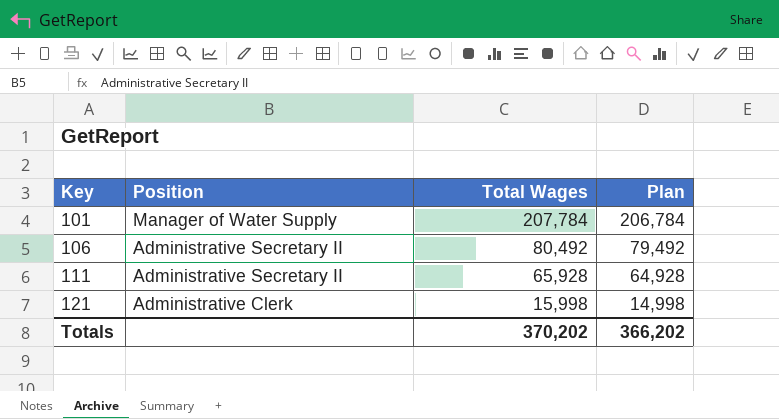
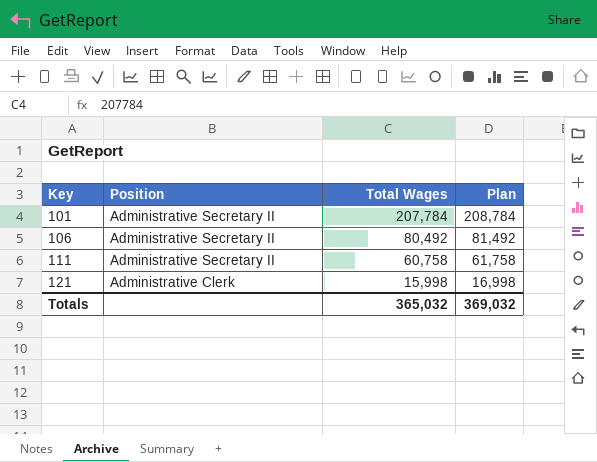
column Plan | formula: [Total Wages] - 1000 -> [Total Wages] + 1000
101 | Position: Manager of Water Supply -> Administrative Secretary II
111 | Total Wages: 65,928 -> 60,758
Totals | Total Wages: 370,202 -> 365,032
Totals | Plan: 366,202 -> 369,032

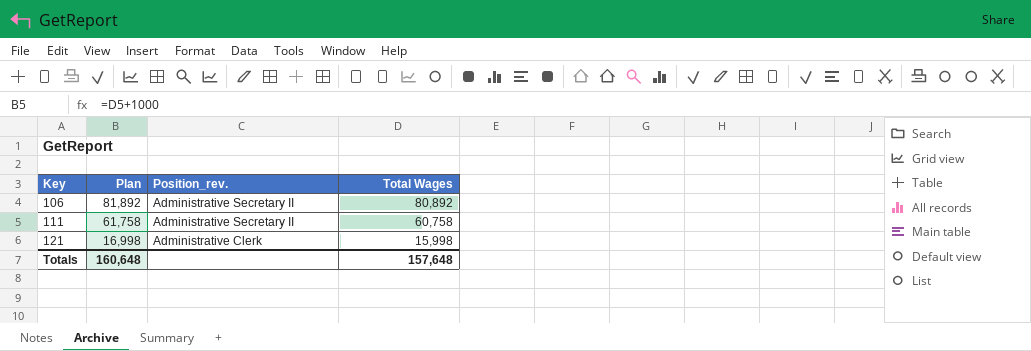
column Plan | position: 4 -> 2
column name: Position -> Position_rev.
row 101: Administrative Secretary II | 207,784 | 208,784 -> none
106 | Plan: 81,492 -> 81,892
106 | Total Wages: 80,492 -> 80,892
Totals | Plan: 369,032 -> 160,648
Totals | Total Wages: 365,032 -> 157,648

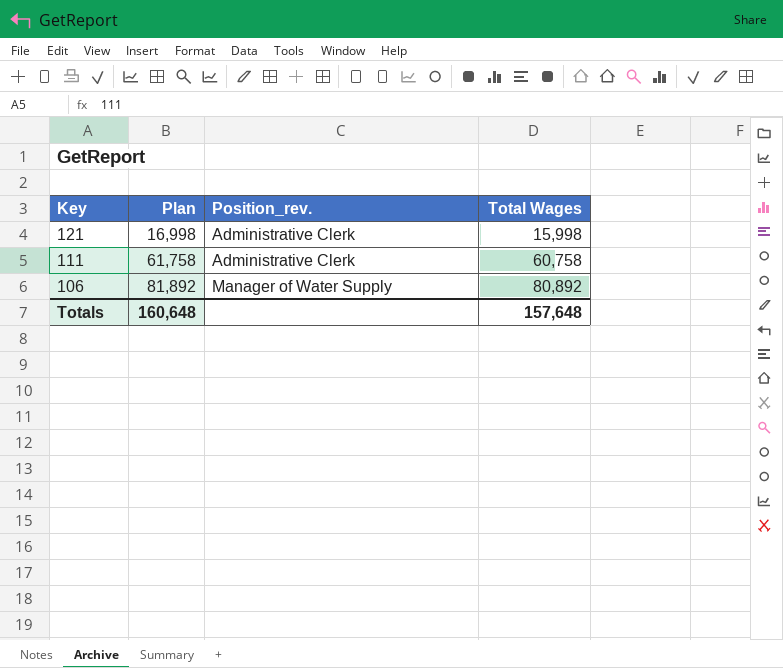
row order: Key ascending -> Key descending
111 | Position_rev.: Administrative Secretary II -> Administrative Clerk
106 | Position_rev.: Administrative Secretary II -> Manager of Water Supply

